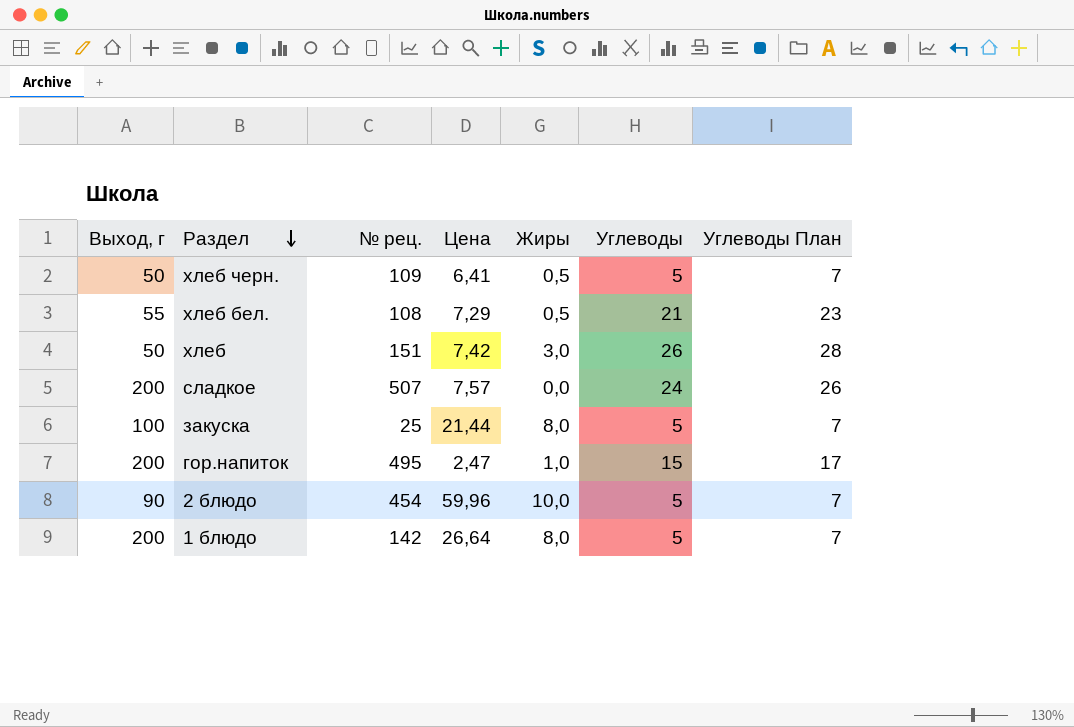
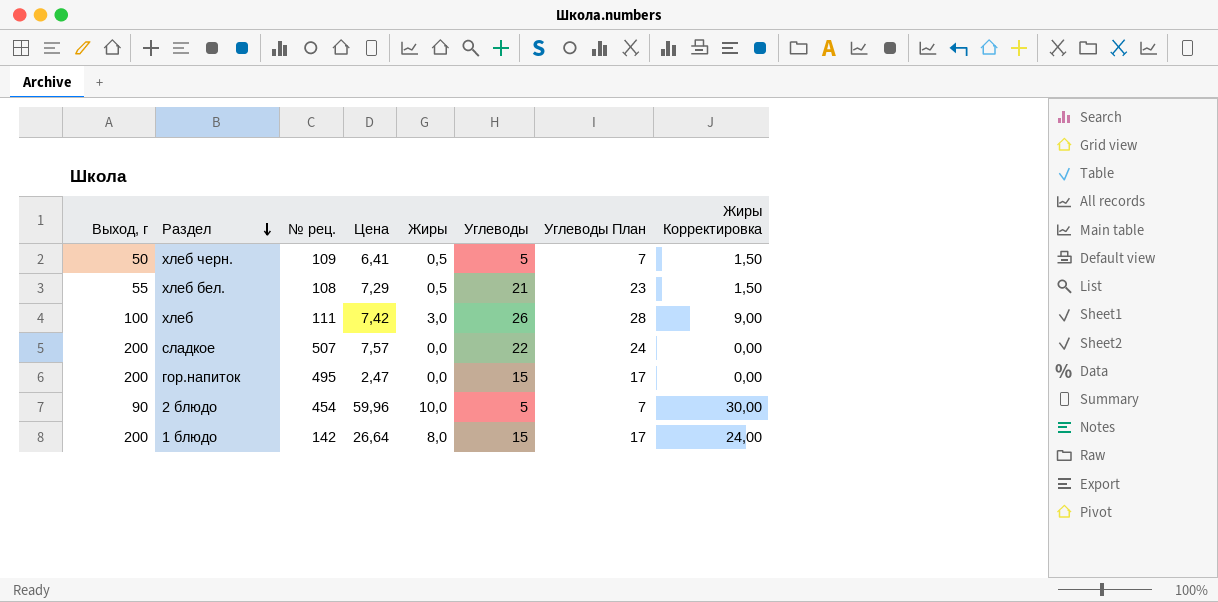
column Жиры Корректировка | formula: none -> [Жиры] * 3
row закуска: 100 | 25 | 21,44 | 8,0 | 5 | 7 -> none
хлеб | Выход, г: 50 -> 100
хлеб | № рец.: 151 -> 111
сладкое | Углеводы: 24 -> 22
сладкое | Углеводы План: 26 -> 24
гор.напиток | Жиры: 1,0 -> 0,0
1 блюдо | Углеводы: 5 -> 15
1 блюдо | Углеводы План: 7 -> 17

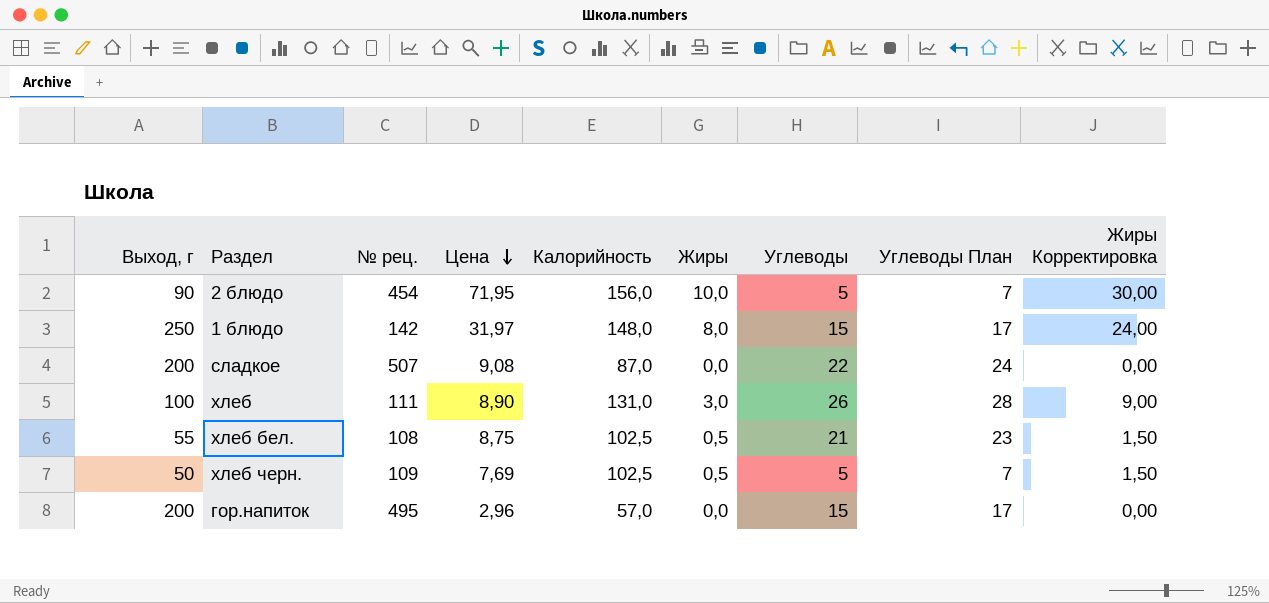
row order: Раздел descending -> Цена descending
column Калорийность | position: none -> 5
2 блюдо | Цена: 59,96 -> 71,95
1 блюдо | Выход, г: 200 -> 250
1 блюдо | Цена: 26,64 -> 31,97
сладкое | Цена: 7,57 -> 9,08
хлеб | Цена: 7,42 -> 8,90
хлеб бел. | Цена: 7,29 -> 8,75
хлеб черн. | Цена: 6,41 -> 7,69
гор.напиток | Цена: 2,47 -> 2,96

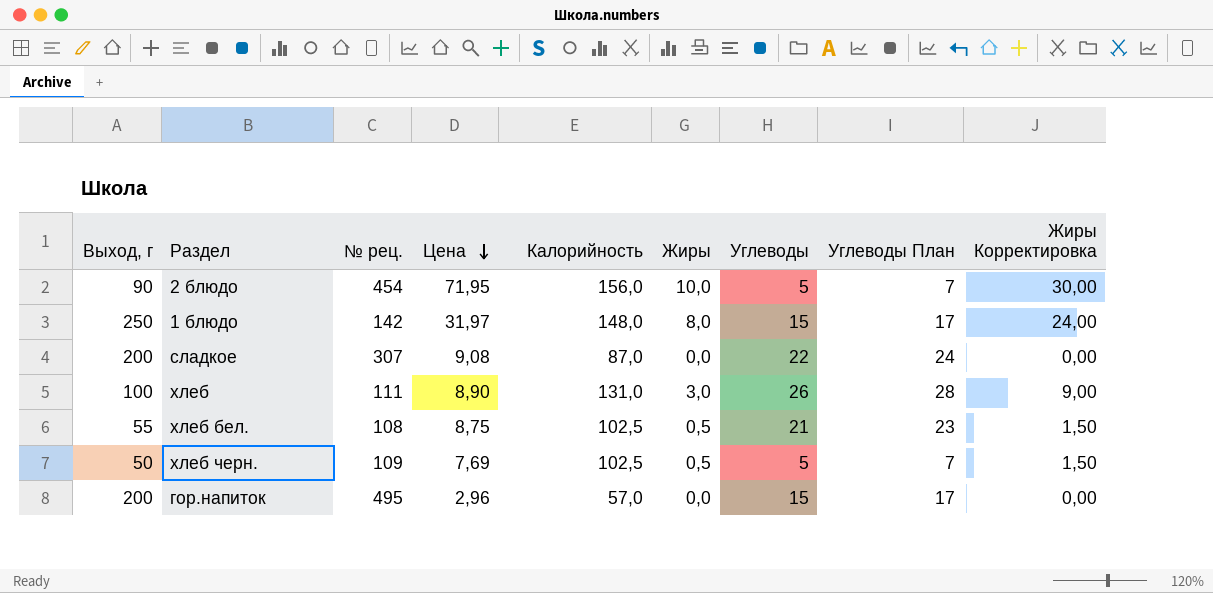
сладкое | № рец.: 507 -> 307

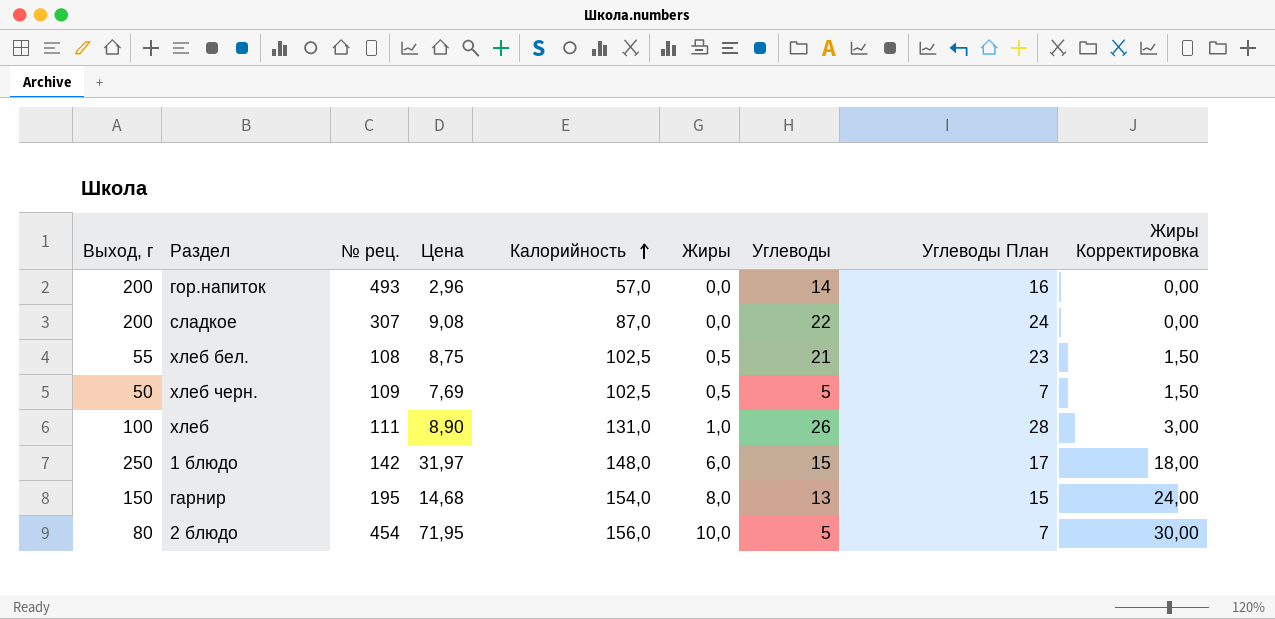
row order: Цена descending -> Калорийность ascending
гор.напиток | № рец.: 495 -> 493
гор.напиток | Углеводы: 15 -> 14
гор.напиток | Углеводы План: 17 -> 16
хлеб | Жиры: 3,0 -> 1,0
хлеб | Жиры Корректировка: 9,00 -> 3,00
1 блюдо | Жиры: 8,0 -> 6,0
1 блюдо | Жиры Корректировка: 24,00 -> 18,00
row гарнир: none -> 150 | 195 | 14,68 | 154,0 | 8,0 | 13 | 15 | 24,00
2 блюдо | Выход, г: 90 -> 80

